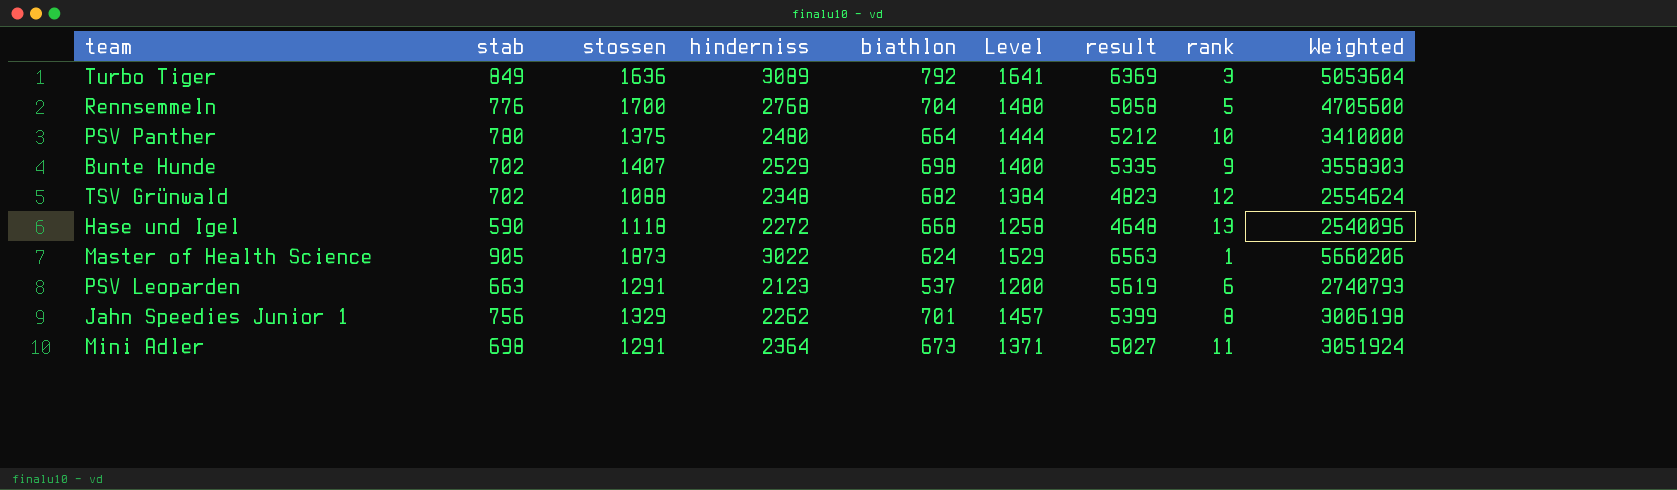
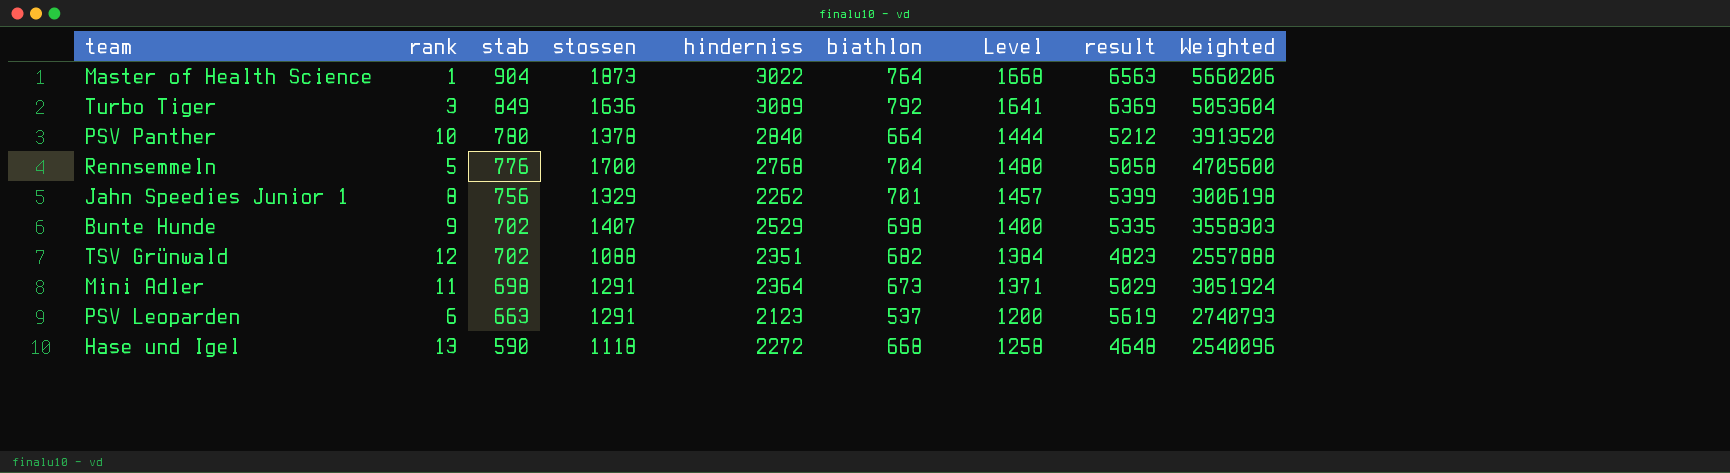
row order: none -> stab descending
column rank | position: 8 -> 2
Master of Health Science | stab: 905 -> 904
Master of Health Science | biathlon: 624 -> 764
Master of Health Science | Level: 1529 -> 1668
PSV Panther | stossen: 1375 -> 1378
PSV Panther | hinderniss: 2480 -> 2840
PSV Panther | Weighted: 3410000 -> 3913520
TSV Grünwald | hinderniss: 2348 -> 2351
TSV Grünwald | Weighted: 2554624 -> 2557888
Mini Adler | result: 5027 -> 5029

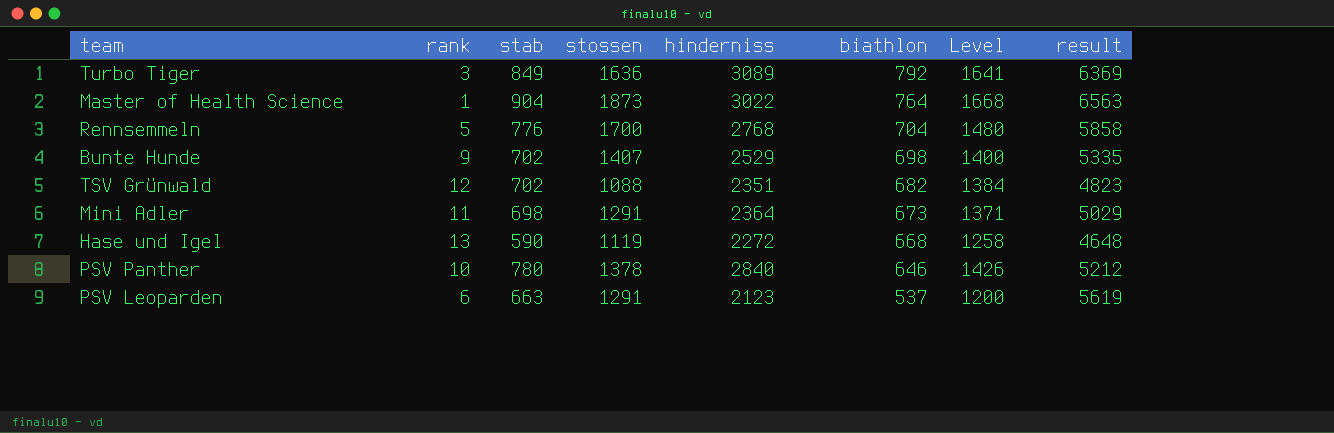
row order: stab descending -> biathlon descending
column Weighted | formula: [stossen] * [hinderniss] -> none
row Jahn Speedies Junior 1: 8 | 756 | 1329 | 2262 | 701 | 1457 | 5399 | 3006198 -> none
Rennsemmeln | result: 5058 -> 5858
Hase und Igel | stossen: 1118 -> 1119
PSV Panther | biathlon: 664 -> 646
PSV Panther | Level: 1444 -> 1426

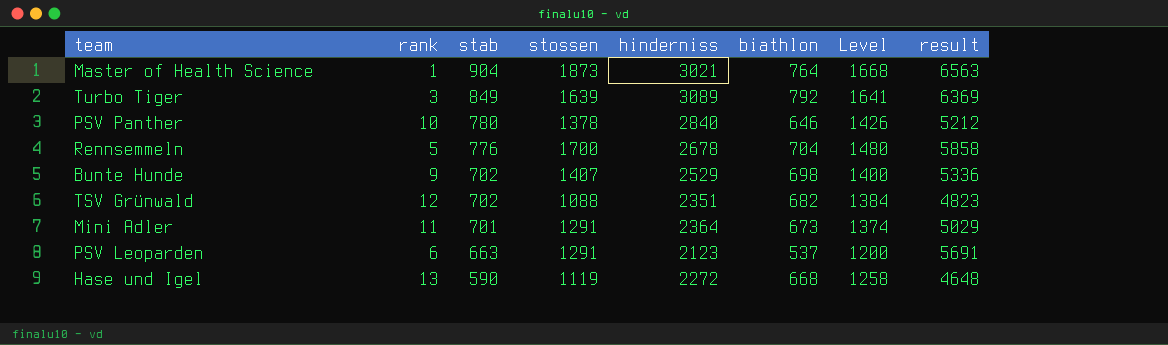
row order: biathlon descending -> stab descending
Master of Health Science | hinderniss: 3022 -> 3021
Turbo Tiger | stossen: 1636 -> 1639
Rennsemmeln | hinderniss: 2768 -> 2678
Bunte Hunde | result: 5335 -> 5336
Mini Adler | stab: 698 -> 701
Mini Adler | Level: 1371 -> 1374
PSV Leoparden | result: 5619 -> 5691

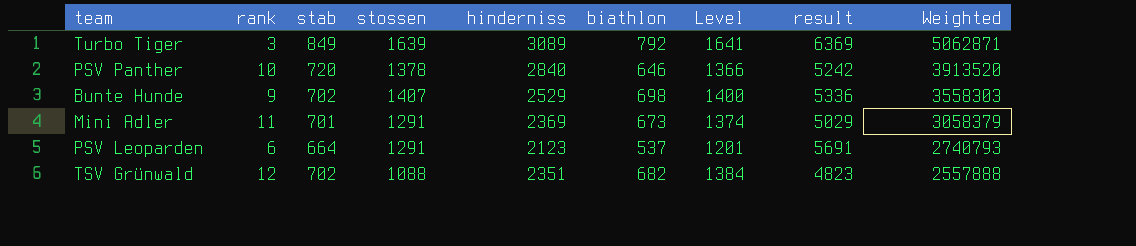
row order: stab descending -> Weighted descending
column Weighted | formula: none -> [stossen] * [hinderniss]
row Master of Health Science: 1 | 904 | 1873 | 3021 | 764 | 1668 | 6563 -> none
row Rennsemmeln: 5 | 776 | 1700 | 2678 | 704 | 1480 | 5858 -> none
row Hase und Igel: 13 | 590 | 1119 | 2272 | 668 | 1258 | 4648 -> none
PSV Panther | stab: 780 -> 720
PSV Panther | Level: 1426 -> 1366
PSV Panther | result: 5212 -> 5242
Mini Adler | hinderniss: 2364 -> 2369
PSV Leoparden | stab: 663 -> 664
PSV Leoparden | Level: 1200 -> 1201

